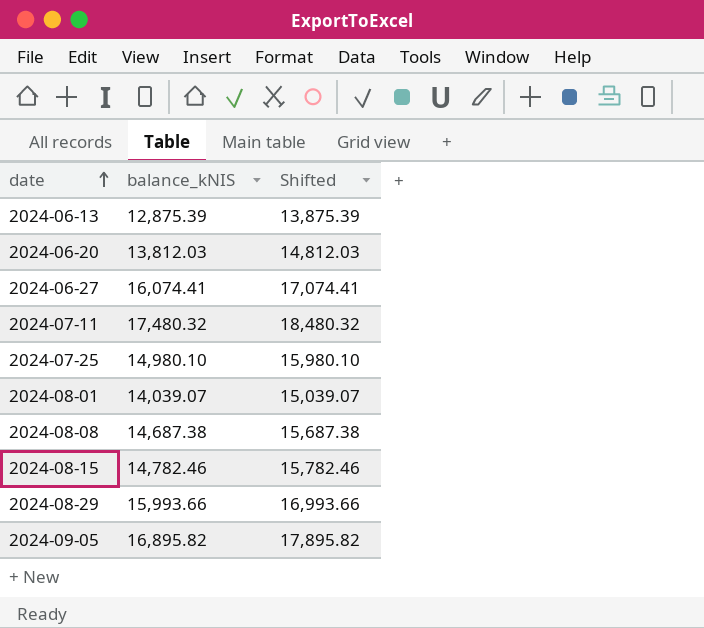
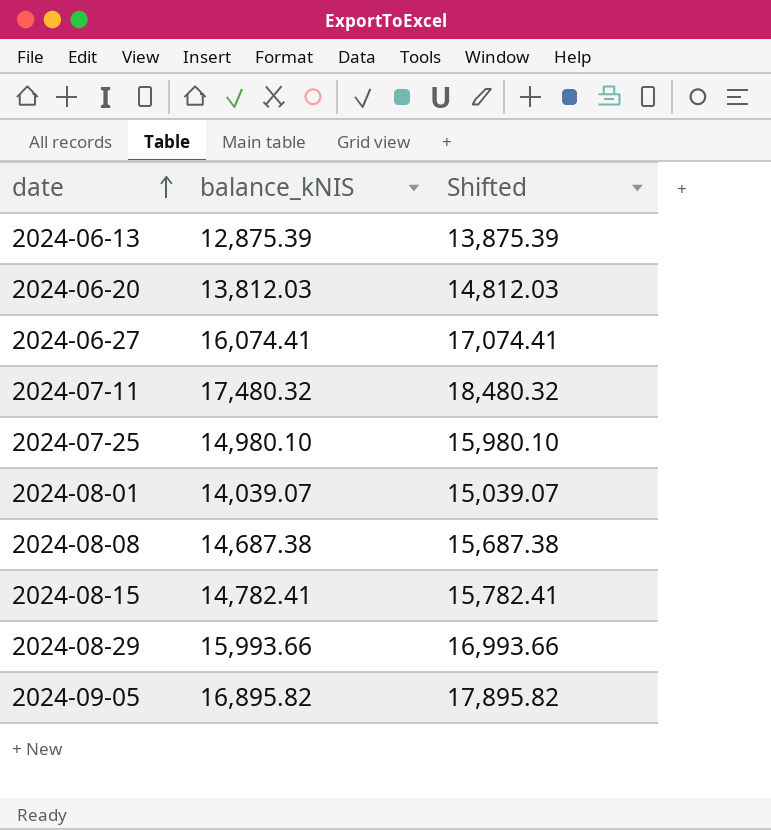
2024-08-15 | balance_kNIS: 14,782.46 -> 14,782.41
2024-08-15 | Shifted: 15,782.46 -> 15,782.41

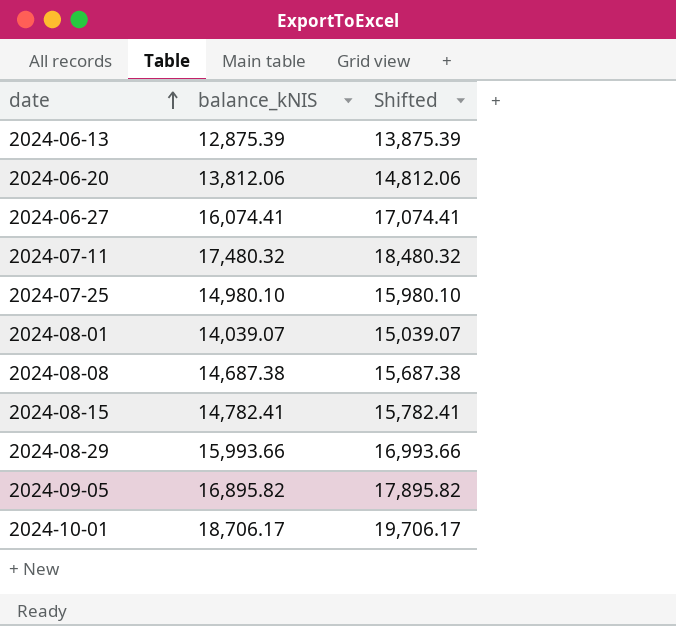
2024-06-20 | balance_kNIS: 13,812.03 -> 13,812.06
2024-06-20 | Shifted: 14,812.03 -> 14,812.06
row 2024-10-01: none -> 18,706.17 | 19,706.17

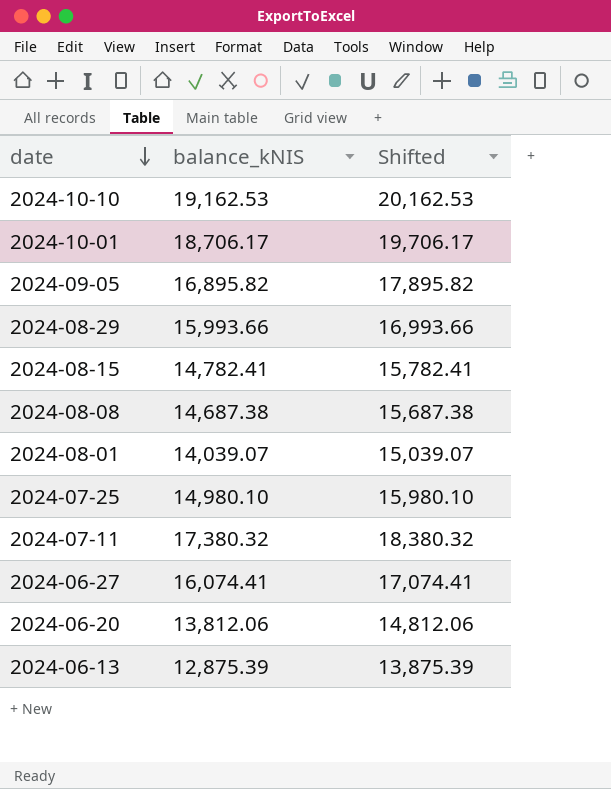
row order: date ascending -> date descending
row 2024-10-10: none -> 19,162.53 | 20,162.53
2024-07-11 | balance_kNIS: 17,480.32 -> 17,380.32
2024-07-11 | Shifted: 18,480.32 -> 18,380.32

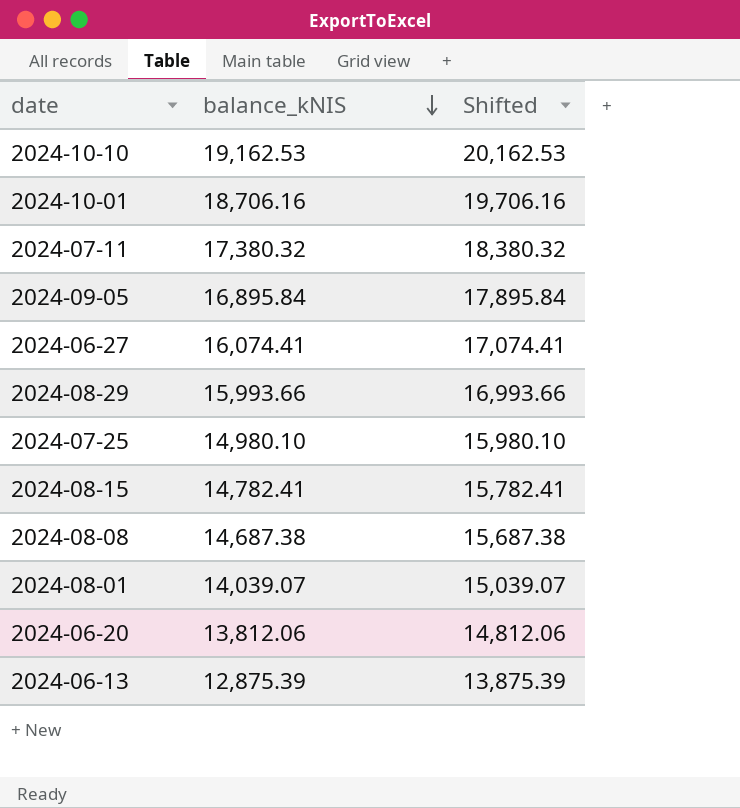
row order: date descending -> balance_kNIS descending
2024-10-01 | balance_kNIS: 18,706.17 -> 18,706.16
2024-10-01 | Shifted: 19,706.17 -> 19,706.16
2024-09-05 | balance_kNIS: 16,895.82 -> 16,895.84
2024-09-05 | Shifted: 17,895.82 -> 17,895.84

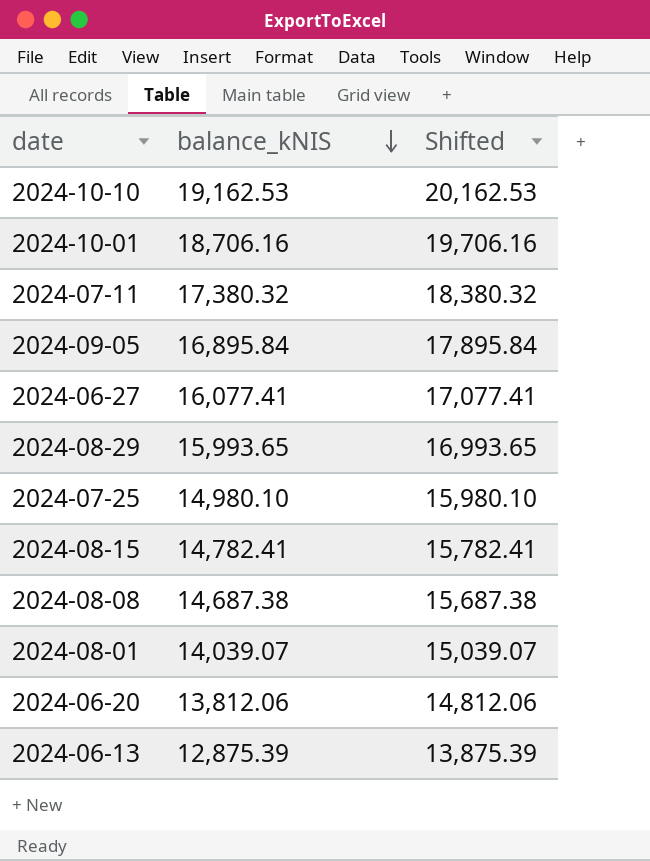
2024-06-27 | balance_kNIS: 16,074.41 -> 16,077.41
2024-06-27 | Shifted: 17,074.41 -> 17,077.41
2024-08-29 | balance_kNIS: 15,993.66 -> 15,993.65
2024-08-29 | Shifted: 16,993.66 -> 16,993.65

